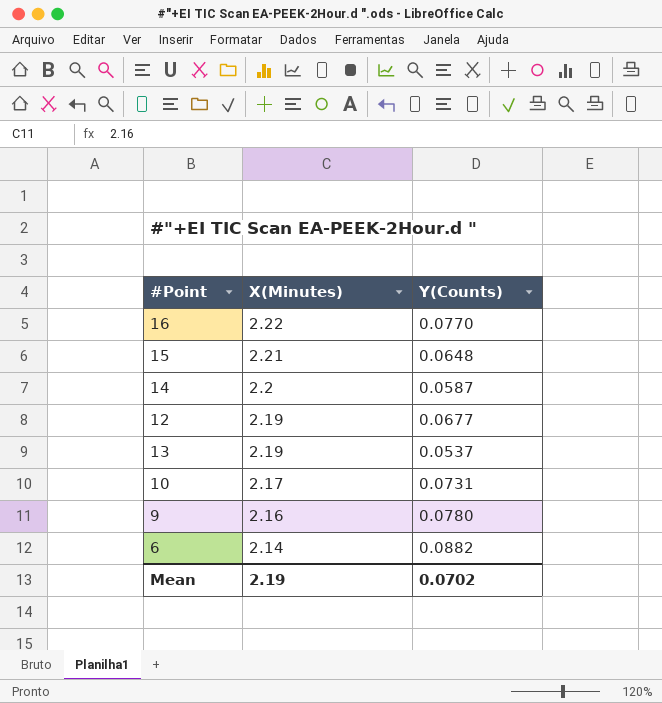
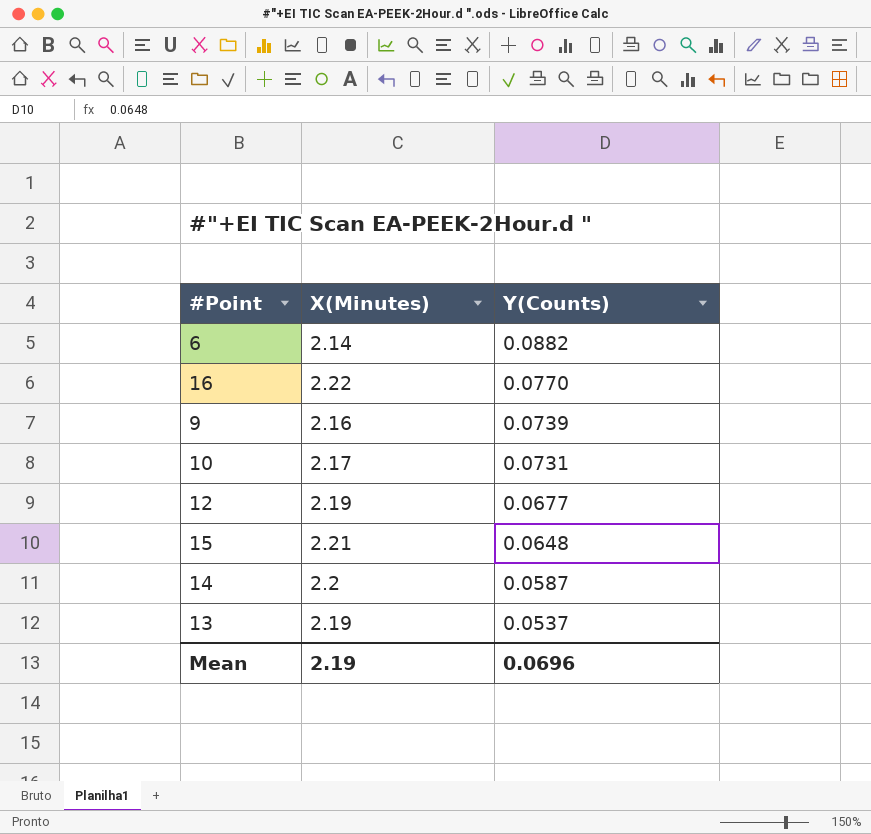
row order: X(Minutes) descending -> Y(Counts) descending
9 | Y(Counts): 0.0780 -> 0.0739
Mean | Y(Counts): 0.0702 -> 0.0696

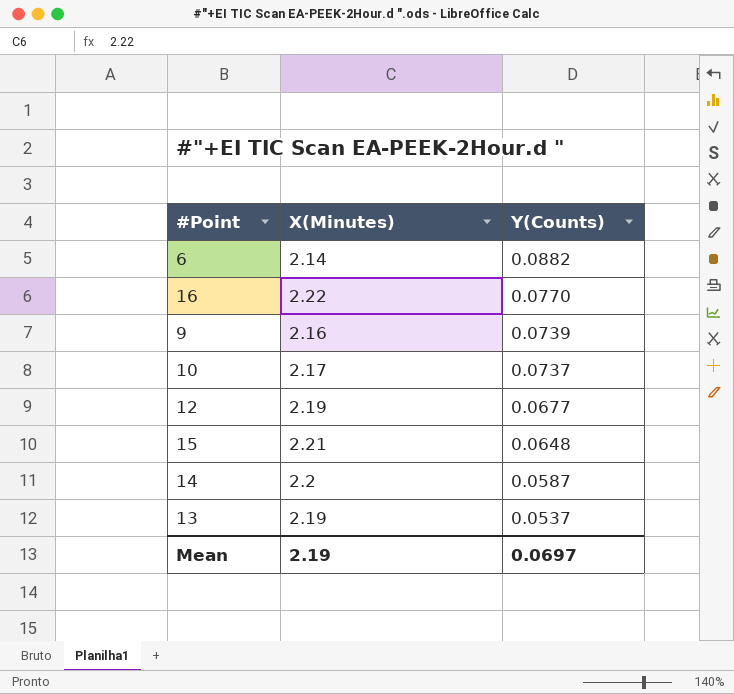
10 | Y(Counts): 0.0731 -> 0.0737
Mean | Y(Counts): 0.0696 -> 0.0697

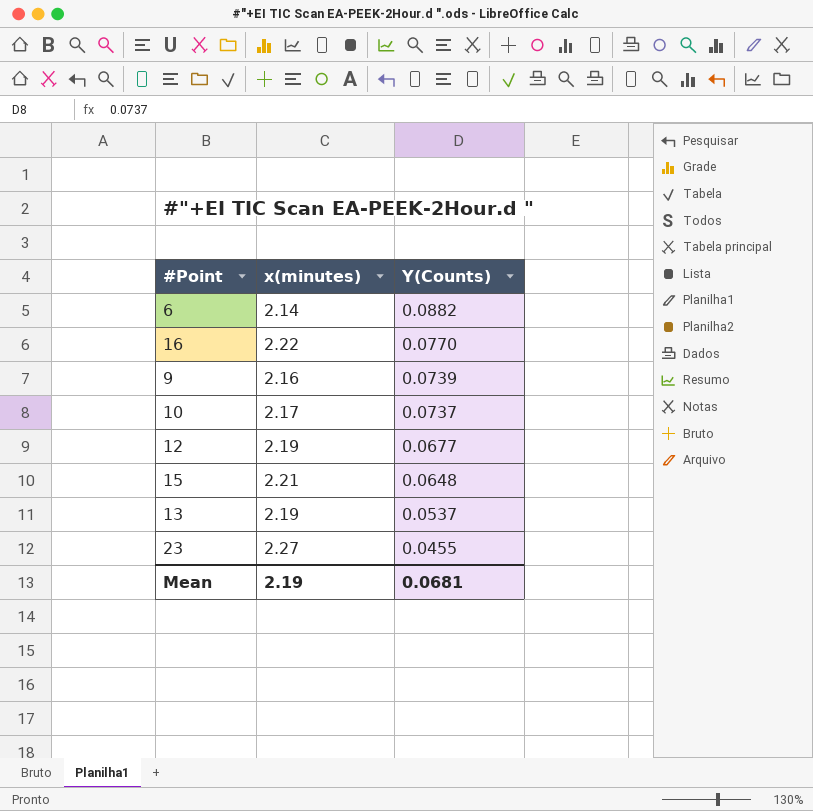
column name: X(Minutes) -> x(minutes)
row 14: 2.2 | 0.0587 -> none
row 23: none -> 2.27 | 0.0455
Mean | Y(Counts): 0.0697 -> 0.0681

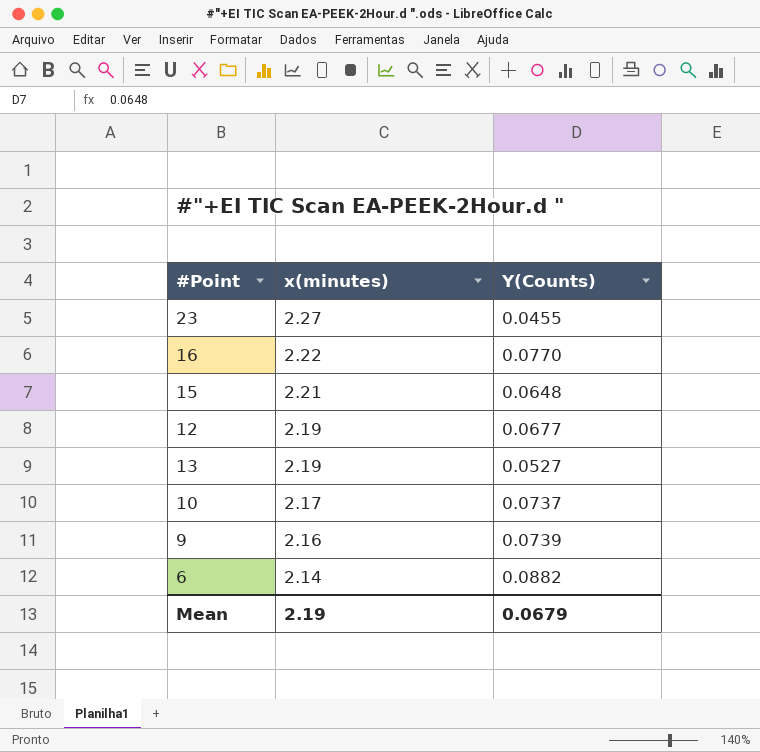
row order: Y(Counts) descending -> x(minutes) descending
13 | Y(Counts): 0.0537 -> 0.0527
Mean | Y(Counts): 0.0681 -> 0.0679

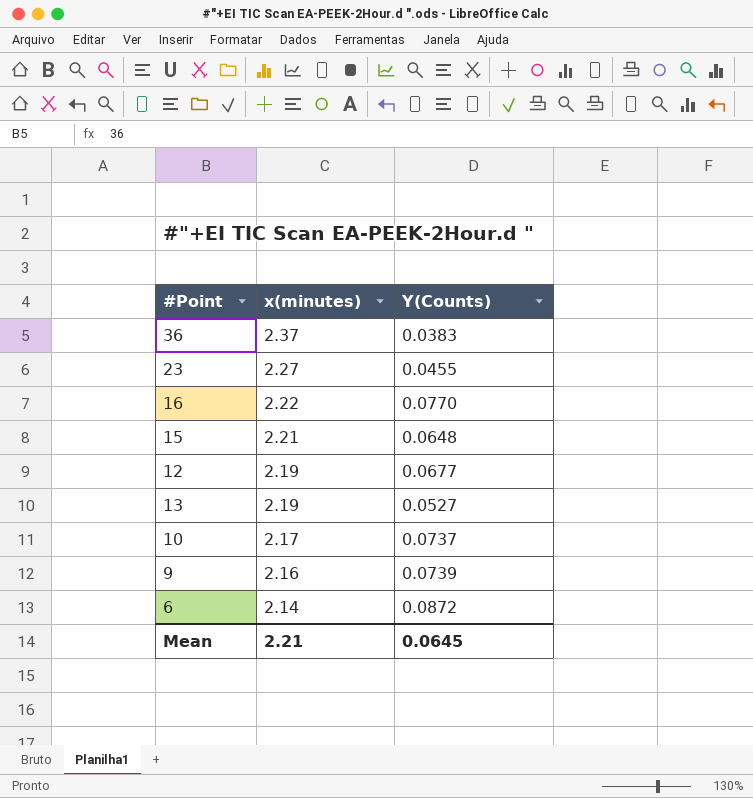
row 36: none -> 2.37 | 0.0383
6 | Y(Counts): 0.0882 -> 0.0872
Mean | x(minutes): 2.19 -> 2.21
Mean | Y(Counts): 0.0679 -> 0.0645

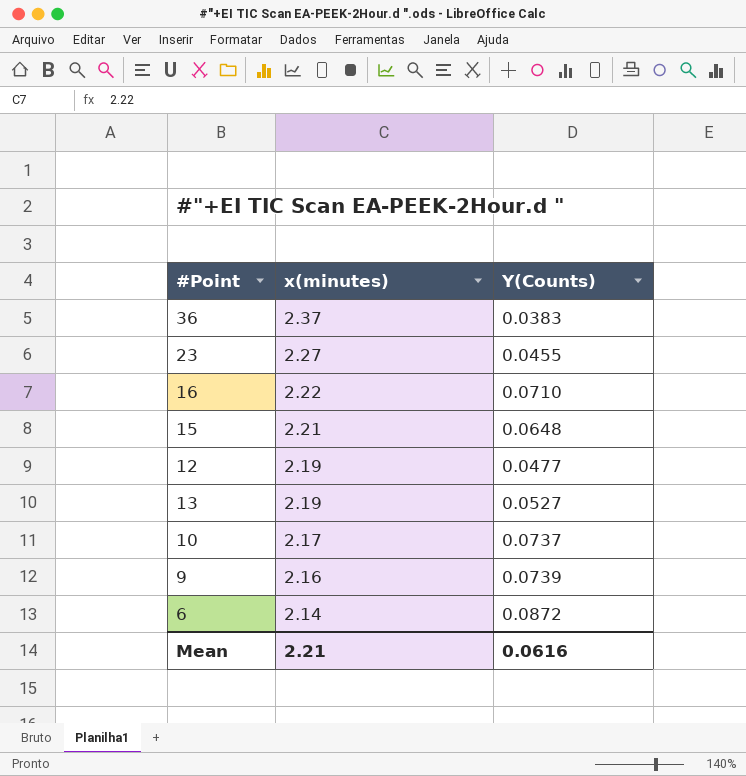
16 | Y(Counts): 0.0770 -> 0.0710
12 | Y(Counts): 0.0677 -> 0.0477
Mean | Y(Counts): 0.0645 -> 0.0616

